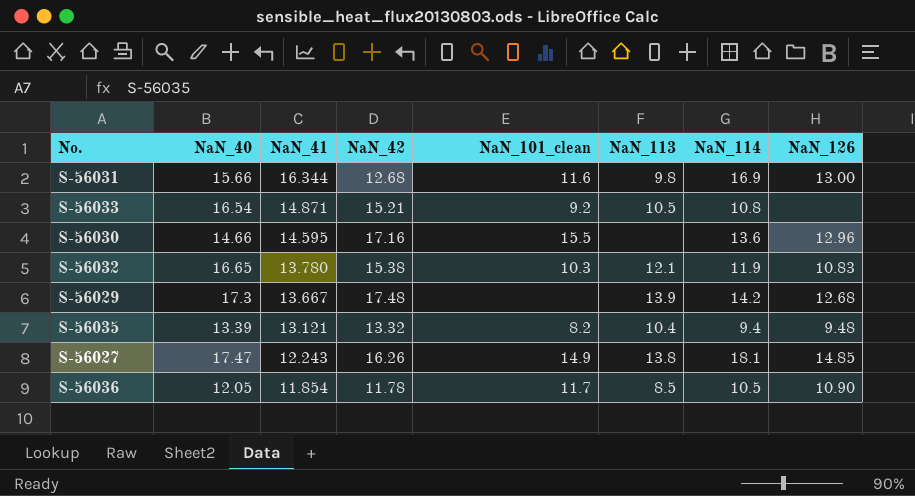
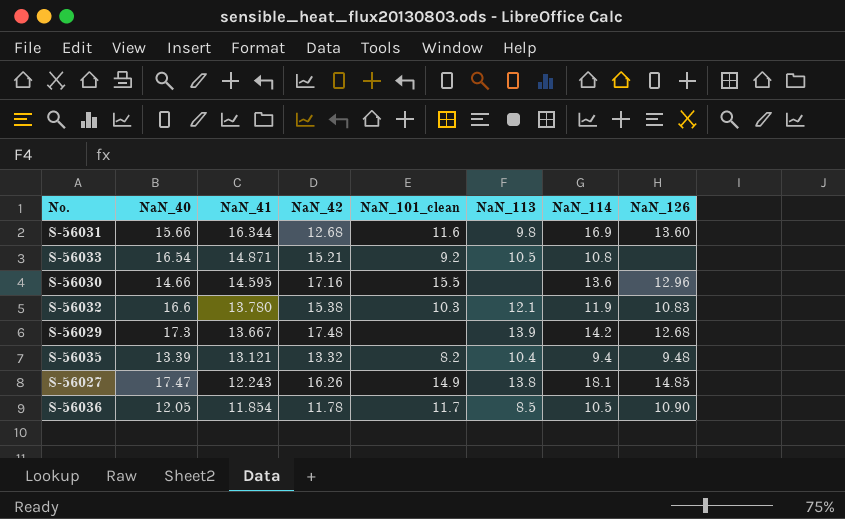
S-56031 | NaN_126: 13.00 -> 13.60
S-56032 | NaN_40: 16.65 -> 16.6

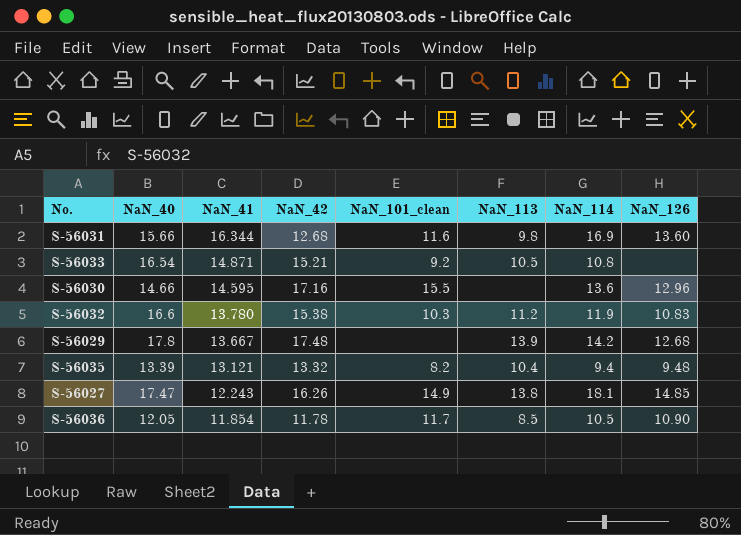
S-56032 | NaN_113: 12.1 -> 11.2
S-56029 | NaN_40: 17.3 -> 17.8

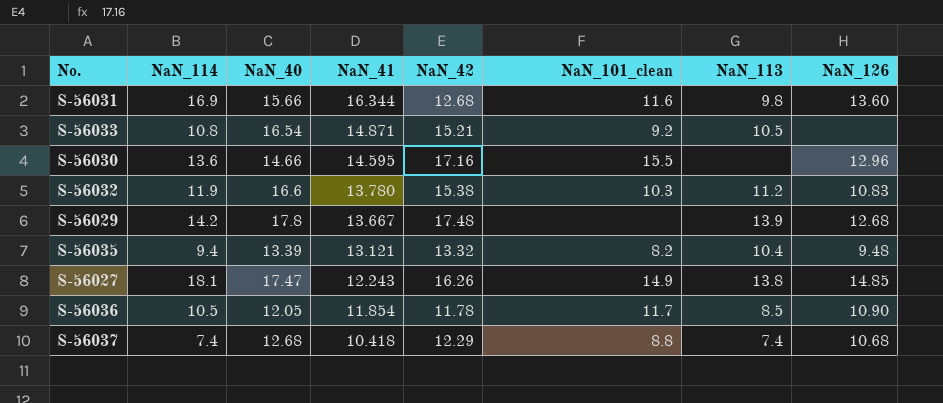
column NaN_114 | position: 7 -> 2
row S-56037: none -> 7.4 | 12.68 | 10.418 | 12.29 | 8.8 | 7.4 | 10.68

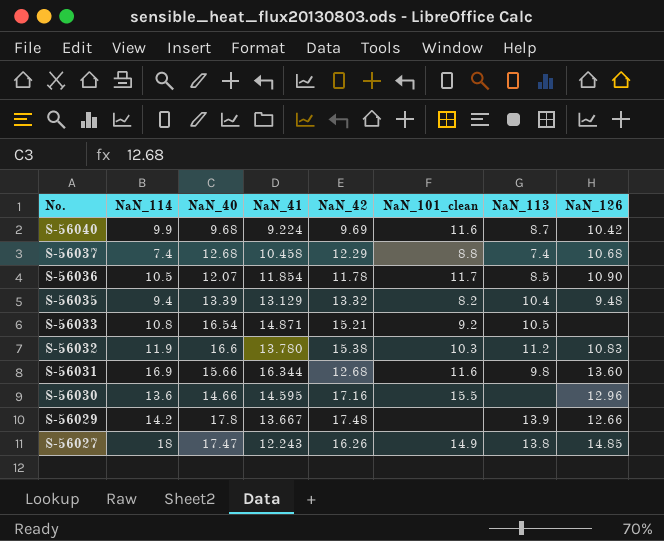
row order: NaN_41 descending -> No. descending
row S-56040: none -> 9.9 | 9.68 | 9.224 | 9.69 | 11.6 | 8.7 | 10.42
S-56037 | NaN_41: 10.418 -> 10.458
S-56036 | NaN_40: 12.05 -> 12.07
S-56035 | NaN_41: 13.121 -> 13.129
S-56029 | NaN_126: 12.68 -> 12.66
S-56027 | NaN_114: 18.1 -> 18

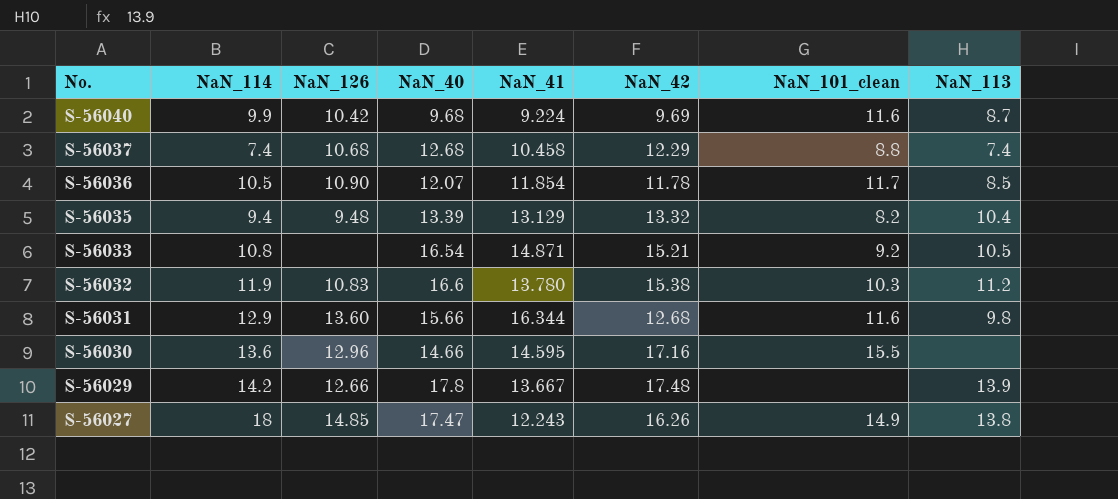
column NaN_126 | position: 8 -> 3
S-56031 | NaN_114: 16.9 -> 12.9

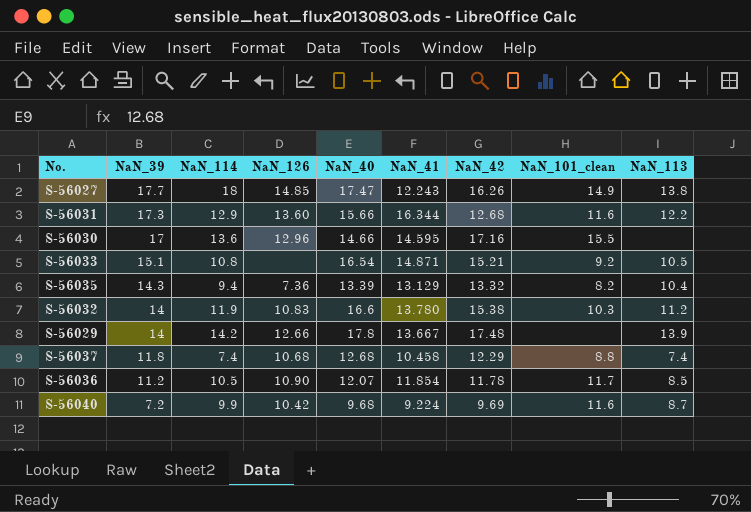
row order: No. descending -> NaN_39 descending
column NaN_39 | position: none -> 2
S-56031 | NaN_113: 9.8 -> 12.2
S-56035 | NaN_126: 9.48 -> 7.36

